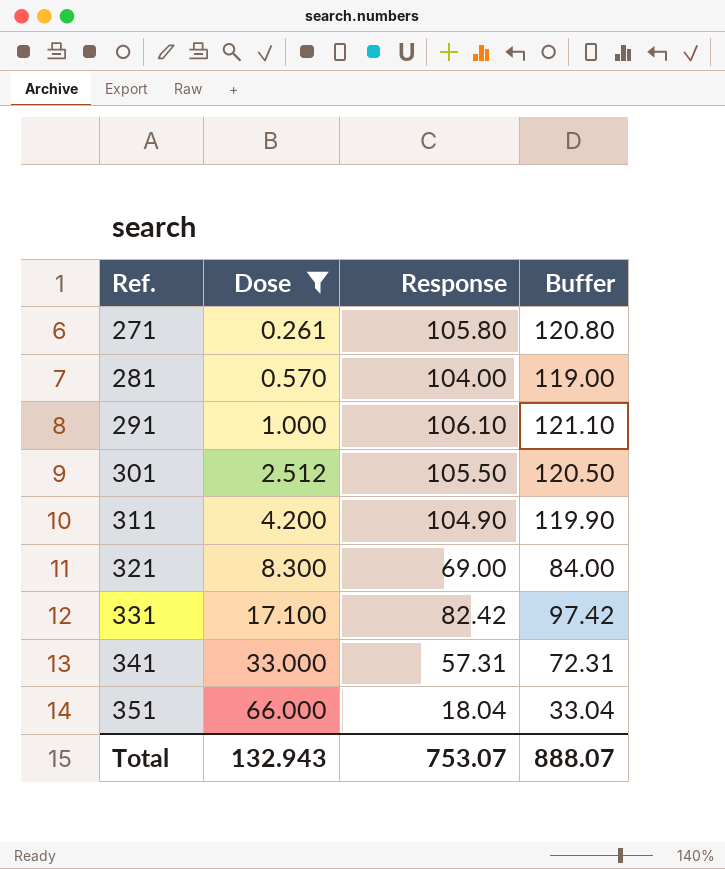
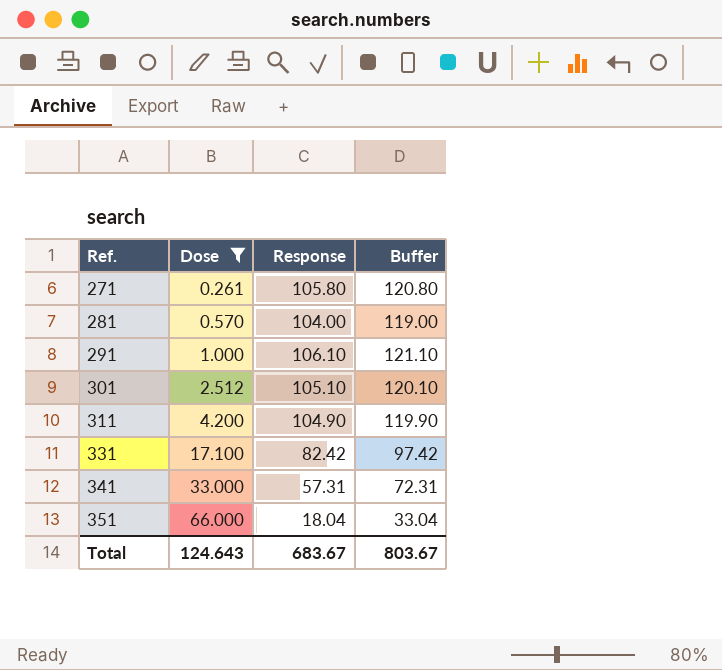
row 321: 8.300 | 69.00 | 84.00 -> none
301 | Response: 105.50 -> 105.10
301 | Buffer: 120.50 -> 120.10
Total | Dose: 132.943 -> 124.643
Total | Response: 753.07 -> 683.67
Total | Buffer: 888.07 -> 803.67

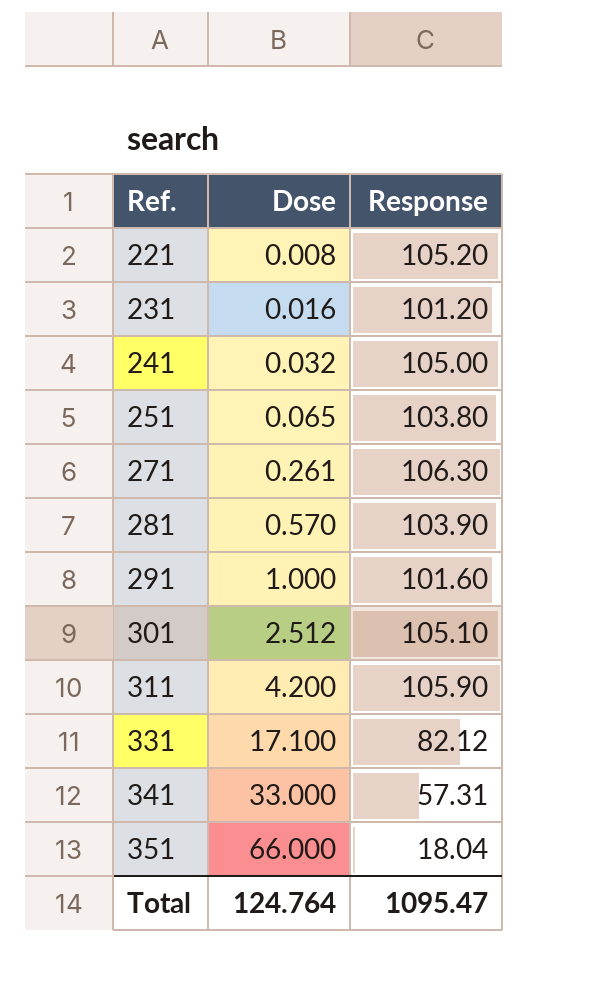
filter: Dose >= 0.261 -> none
column Buffer | formula: [Response] + 15 -> none
271 | Response: 105.80 -> 106.30
281 | Response: 104.00 -> 103.90
291 | Response: 106.10 -> 101.60
311 | Response: 104.90 -> 105.90
331 | Response: 82.42 -> 82.12
Total | Dose: 124.643 -> 124.764
Total | Response: 683.67 -> 1095.47

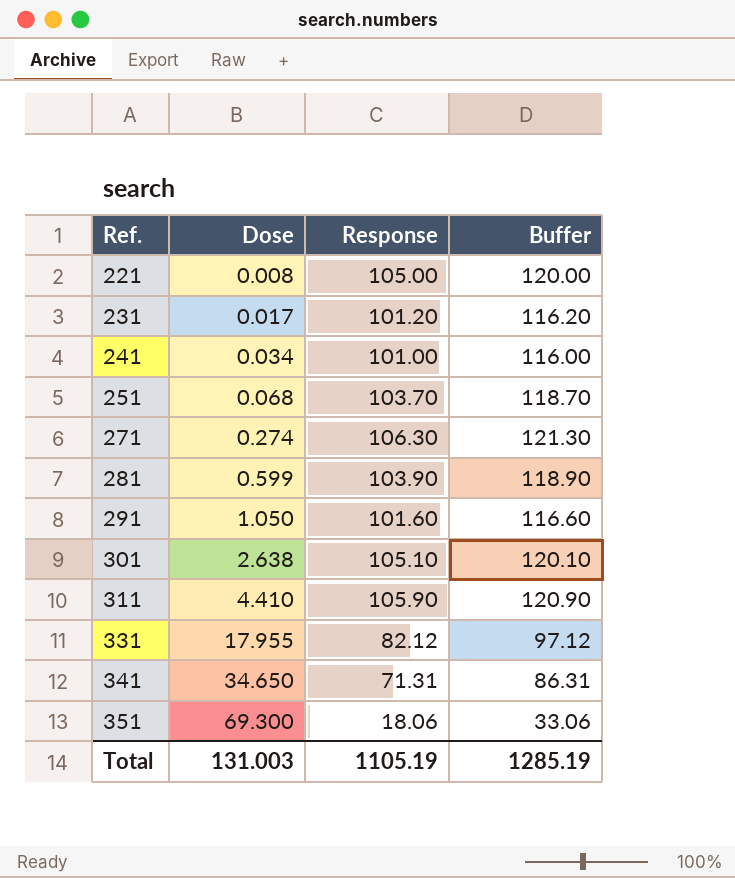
column Buffer | formula: none -> [Response] + 15
221 | Response: 105.20 -> 105.00
231 | Dose: 0.016 -> 0.017
241 | Dose: 0.032 -> 0.034
241 | Response: 105.00 -> 101.00
251 | Dose: 0.065 -> 0.068
251 | Response: 103.80 -> 103.70
271 | Dose: 0.261 -> 0.274
281 | Dose: 0.570 -> 0.599
291 | Dose: 1.000 -> 1.050
301 | Dose: 2.512 -> 2.638
311 | Dose: 4.200 -> 4.410
331 | Dose: 17.100 -> 17.955
341 | Dose: 33.000 -> 34.650
341 | Response: 57.31 -> 71.31
351 | Dose: 66.000 -> 69.300
351 | Response: 18.04 -> 18.06
Total | Dose: 124.764 -> 131.003
Total | Response: 1095.47 -> 1105.19

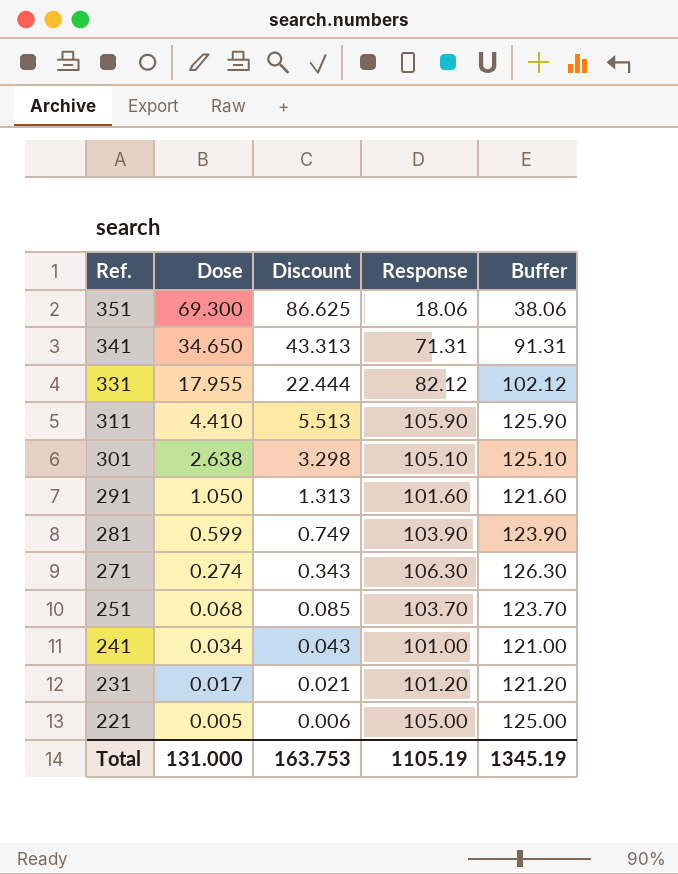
row order: Ref. ascending -> Ref. descending
column Discount | formula: none -> [Dose] * 1.25
column Buffer | formula: [Response] + 15 -> [Response] + 20
221 | Dose: 0.008 -> 0.005
Total | Dose: 131.003 -> 131.000
Total | Buffer: 1285.19 -> 1345.19

